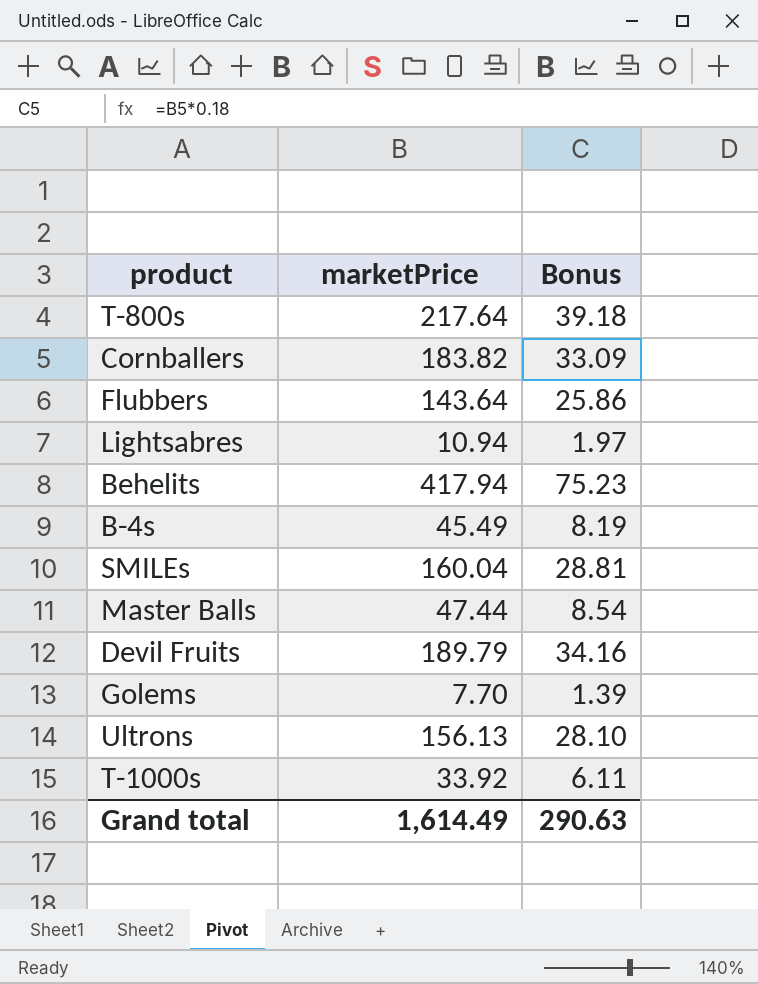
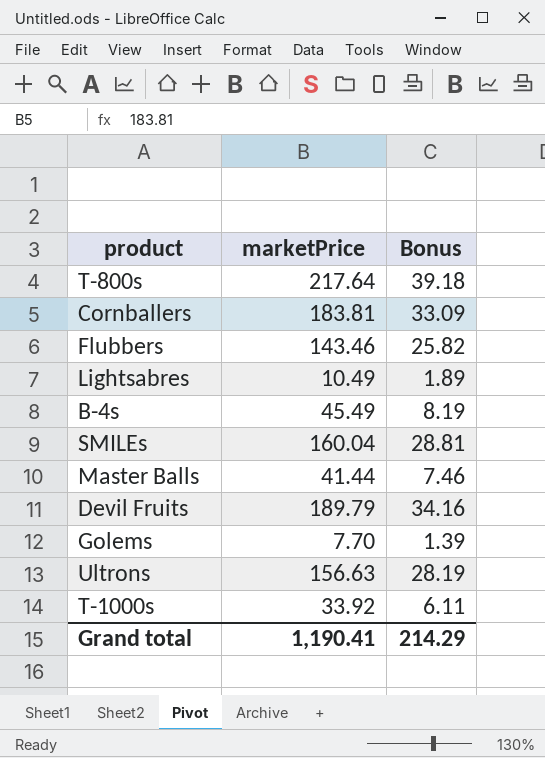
row Behelits: 417.94 | 75.23 -> none
Cornballers | marketPrice: 183.82 -> 183.81
Flubbers | marketPrice: 143.64 -> 143.46
Flubbers | Bonus: 25.86 -> 25.82
Lightsabres | marketPrice: 10.94 -> 10.49
Lightsabres | Bonus: 1.97 -> 1.89
Master Balls | marketPrice: 47.44 -> 41.44
Master Balls | Bonus: 8.54 -> 7.46
Ultrons | marketPrice: 156.13 -> 156.63
Ultrons | Bonus: 28.10 -> 28.19
Grand total | marketPrice: 1,614.49 -> 1,190.41
Grand total | Bonus: 290.63 -> 214.29

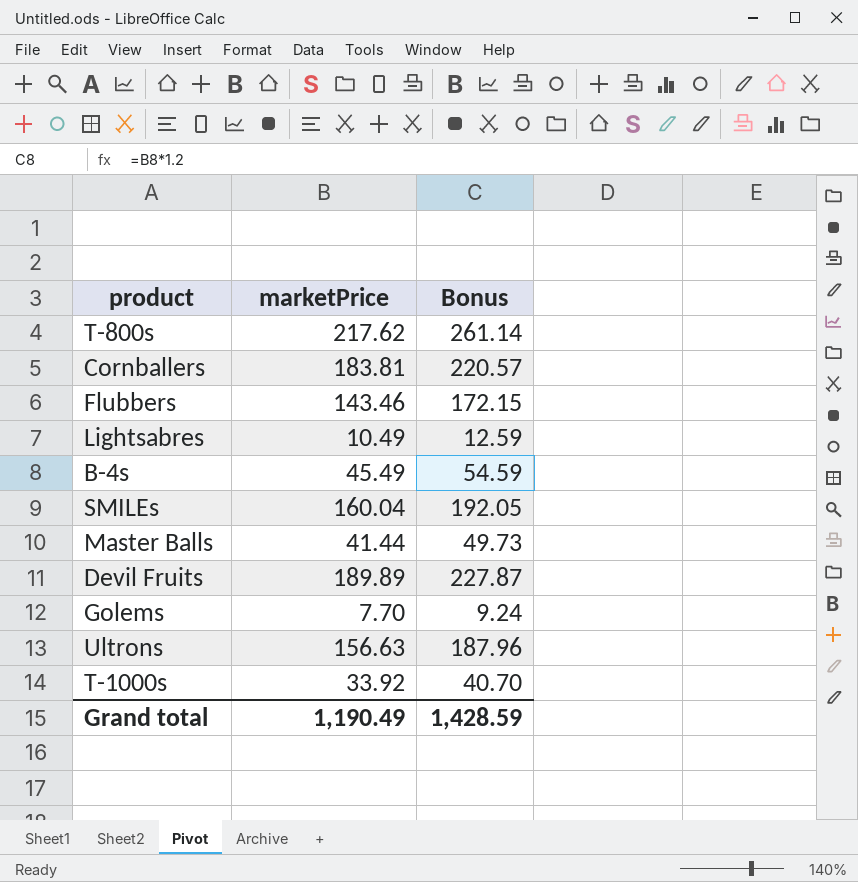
column Bonus | formula: [marketPrice] * 0.18 -> [marketPrice] * 1.2
T-800s | marketPrice: 217.64 -> 217.62
Devil Fruits | marketPrice: 189.79 -> 189.89
Grand total | marketPrice: 1,190.41 -> 1,190.49
Grand total | Bonus: 214.29 -> 1,428.59

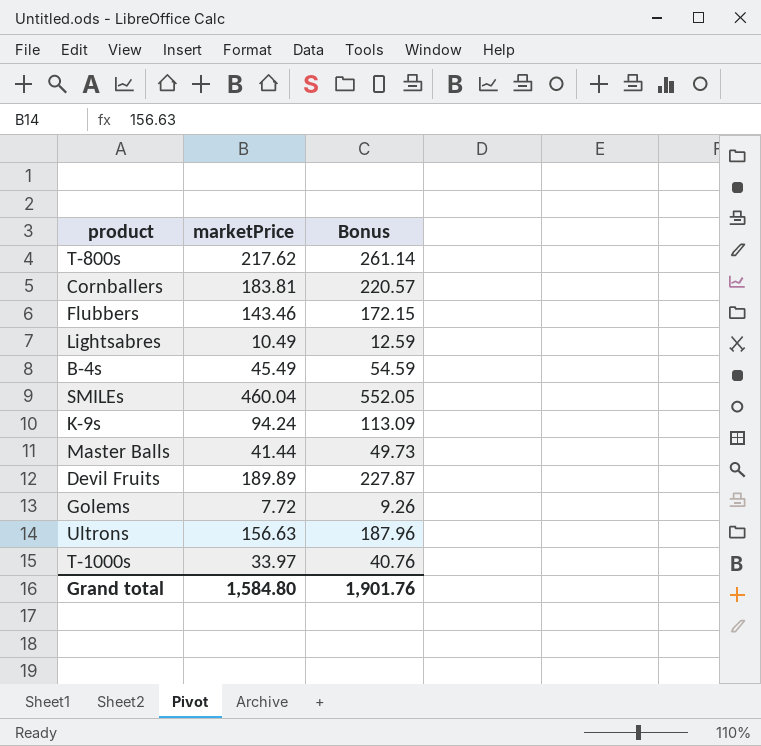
SMILEs | marketPrice: 160.04 -> 460.04
SMILEs | Bonus: 192.05 -> 552.05
row K-9s: none -> 94.24 | 113.09
Golems | marketPrice: 7.70 -> 7.72
Golems | Bonus: 9.24 -> 9.26
T-1000s | marketPrice: 33.92 -> 33.97
T-1000s | Bonus: 40.70 -> 40.76
Grand total | marketPrice: 1,190.49 -> 1,584.80
Grand total | Bonus: 1,428.59 -> 1,901.76

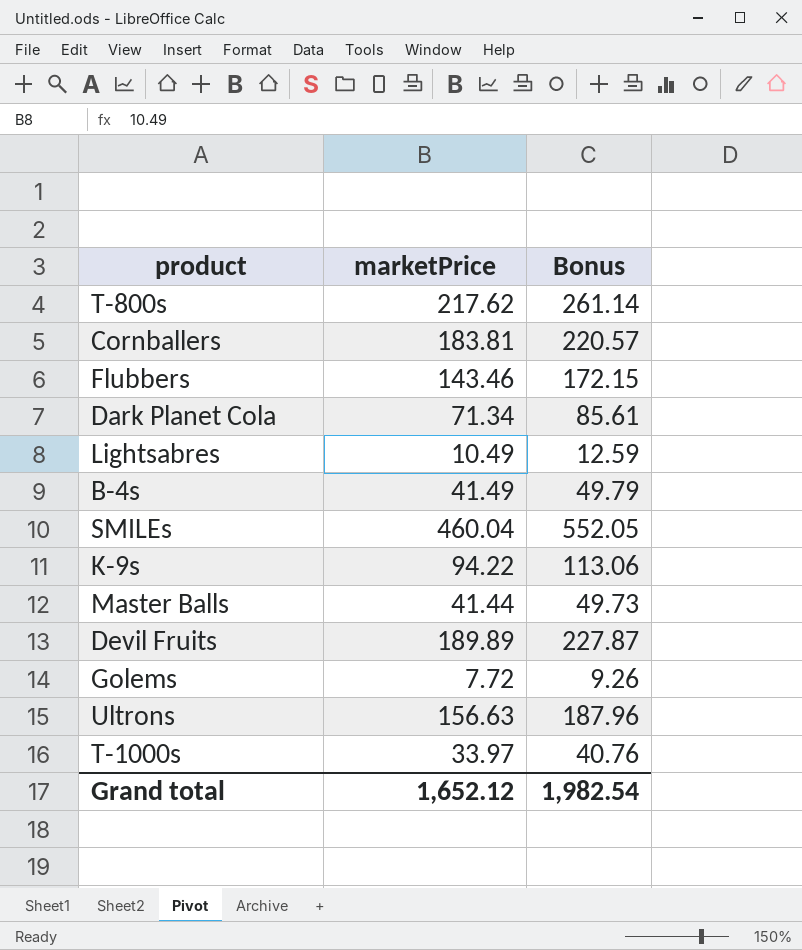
row Dark Planet Cola: none -> 71.34 | 85.61
B-4s | marketPrice: 45.49 -> 41.49
B-4s | Bonus: 54.59 -> 49.79
K-9s | marketPrice: 94.24 -> 94.22
K-9s | Bonus: 113.09 -> 113.06
Grand total | marketPrice: 1,584.80 -> 1,652.12
Grand total | Bonus: 1,901.76 -> 1,982.54

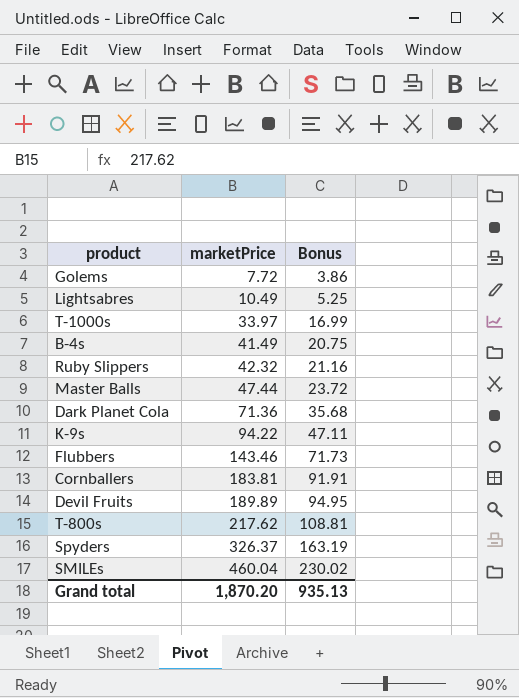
row order: none -> marketPrice ascending
column Bonus | formula: [marketPrice] * 1.2 -> [marketPrice] * 0.5
row Ultrons: 156.63 | 187.96 -> none
row Ruby Slippers: none -> 42.32 | 21.16
Master Balls | marketPrice: 41.44 -> 47.44
Dark Planet Cola | marketPrice: 71.34 -> 71.36
row Spyders: none -> 326.37 | 163.19
Grand total | marketPrice: 1,652.12 -> 1,870.20
Grand total | Bonus: 1,982.54 -> 935.13

